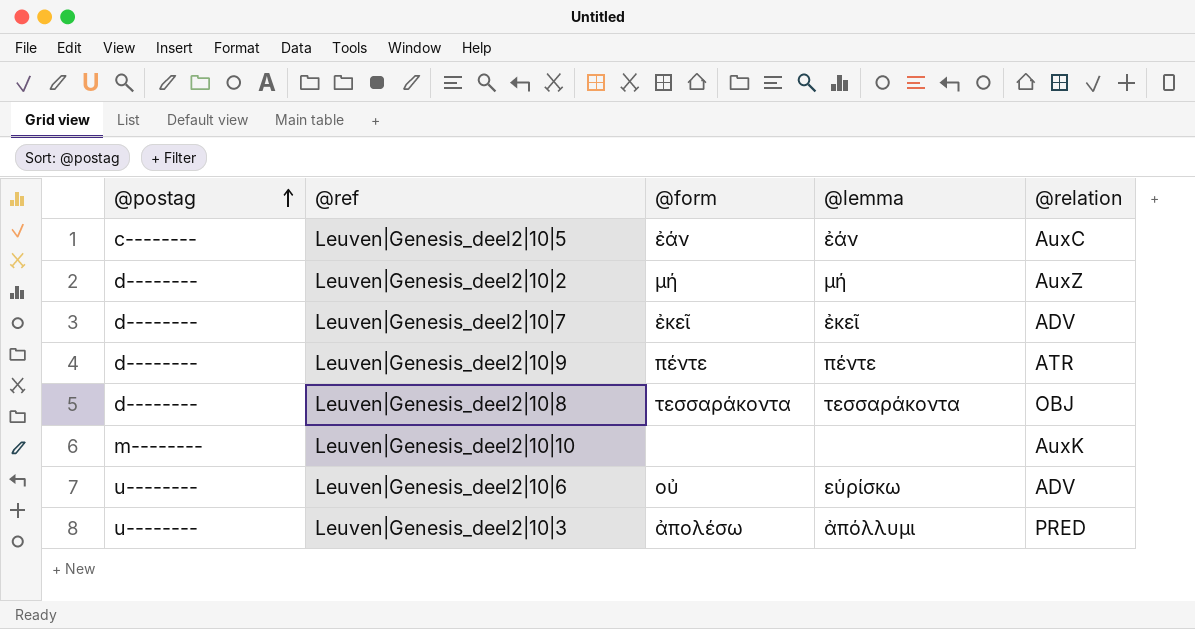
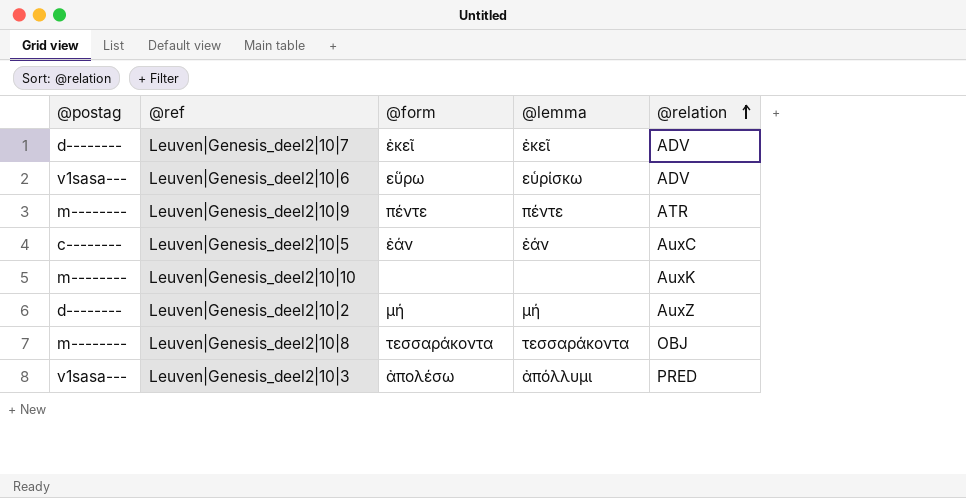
row order: @postag ascending -> @relation ascending
Leuven|Genesis_deel2|10|6 | @postag: u-------- -> v1sasa---
Leuven|Genesis_deel2|10|6 | @form: οὐ -> εὕρω
Leuven|Genesis_deel2|10|9 | @postag: d-------- -> m--------
Leuven|Genesis_deel2|10|8 | @postag: d-------- -> m--------
Leuven|Genesis_deel2|10|3 | @postag: u-------- -> v1sasa---

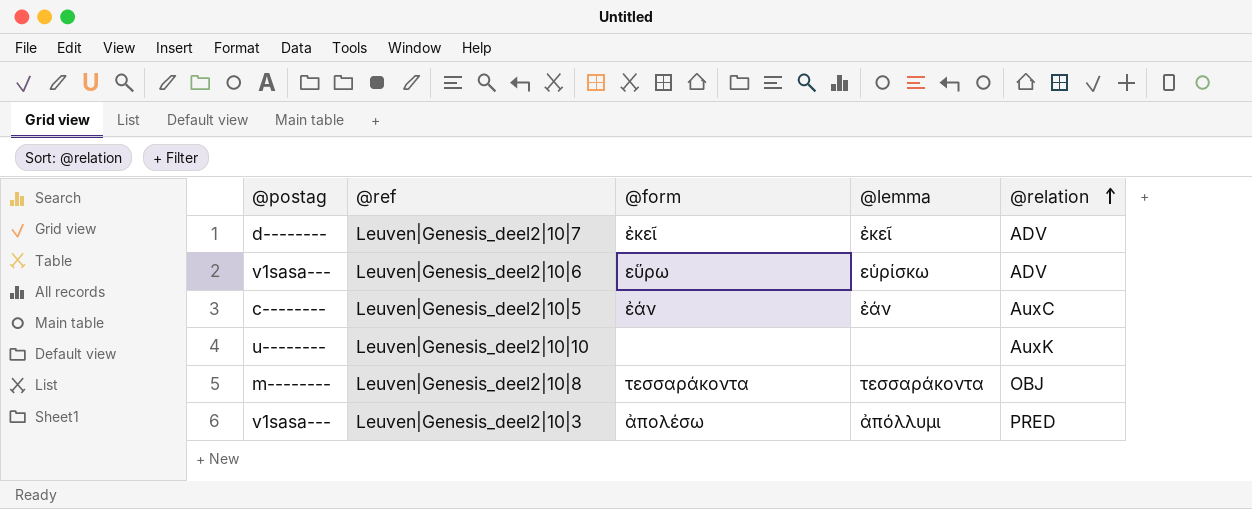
row Leuven|Genesis_deel2|10|9: m-------- | πέντε | πέντε | ATR -> none
row Leuven|Genesis_deel2|10|2: d-------- | μή | μή | AuxZ -> none
Leuven|Genesis_deel2|10|10 | @postag: m-------- -> u--------

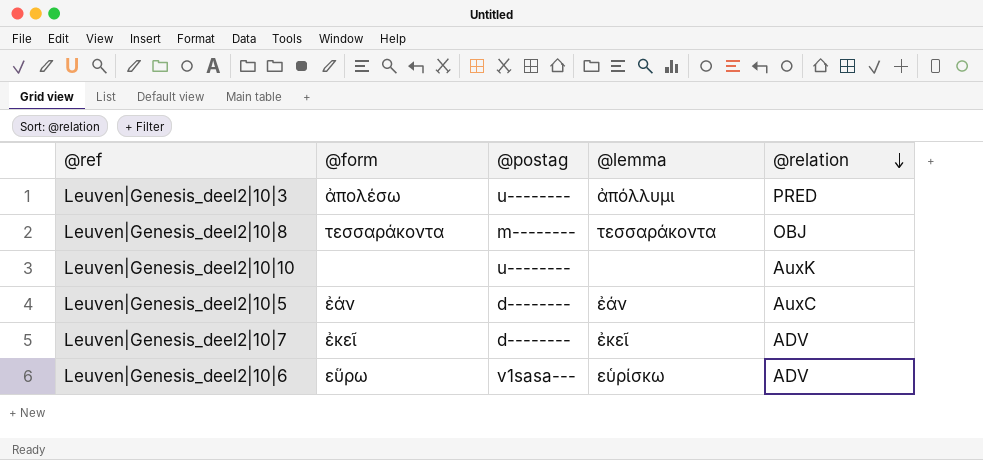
row order: @relation ascending -> @relation descending
column @postag | position: 1 -> 3
Leuven|Genesis_deel2|10|3 | @postag: v1sasa--- -> u--------
Leuven|Genesis_deel2|10|5 | @postag: c-------- -> d--------

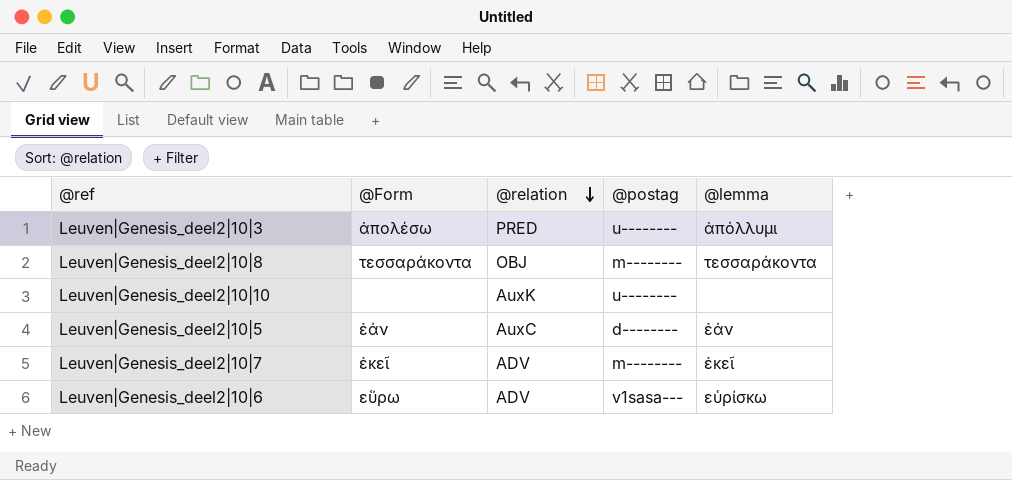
column name: @form -> @Form
column @relation | position: 5 -> 3
Leuven|Genesis_deel2|10|7 | @postag: d-------- -> m--------

